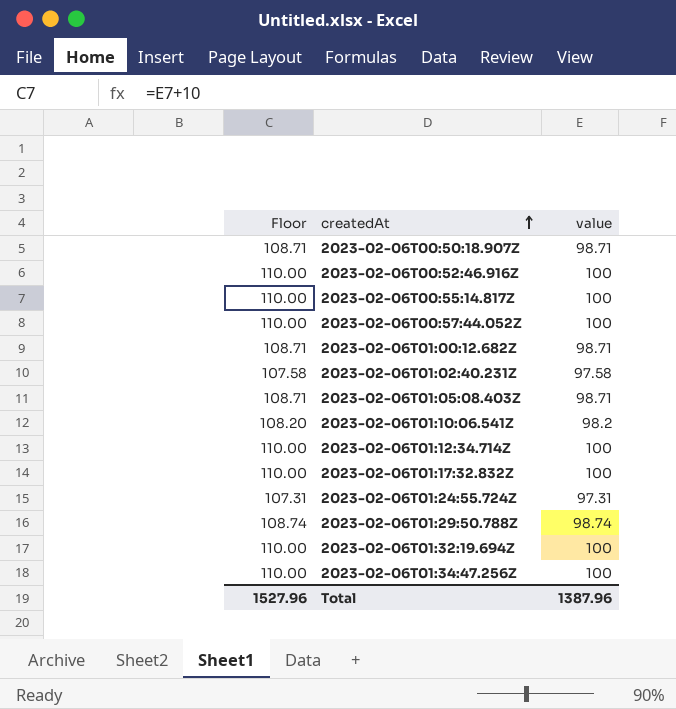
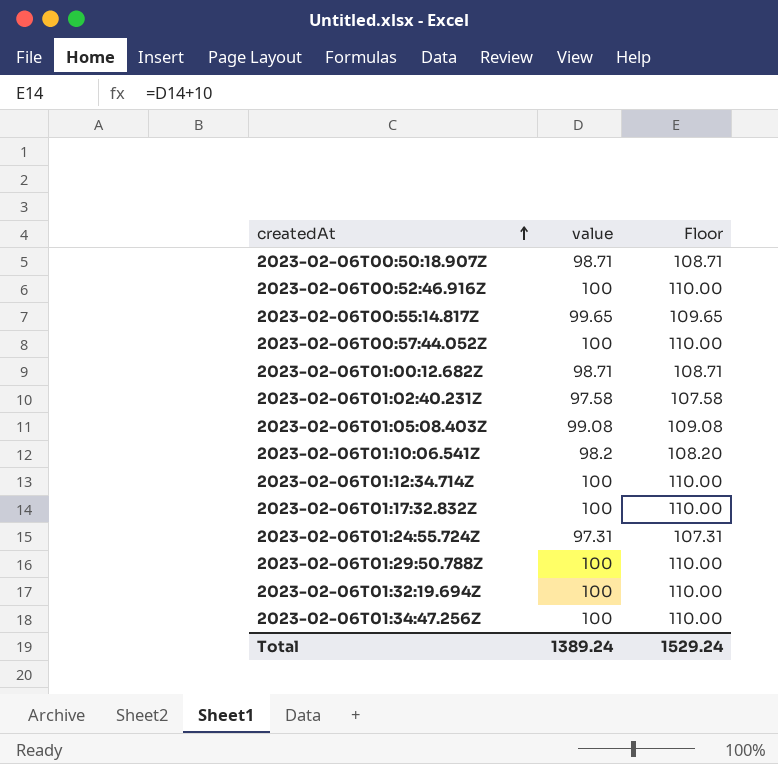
column Floor | position: 1 -> 3
2023-02-06T00:55:14.817Z | value: 100 -> 99.65
2023-02-06T00:55:14.817Z | Floor: 110.00 -> 109.65
2023-02-06T01:05:08.403Z | value: 98.71 -> 99.08
2023-02-06T01:05:08.403Z | Floor: 108.71 -> 109.08
2023-02-06T01:29:50.788Z | value: 98.74 -> 100
2023-02-06T01:29:50.788Z | Floor: 108.74 -> 110.00
Total | value: 1387.96 -> 1389.24
Total | Floor: 1527.96 -> 1529.24

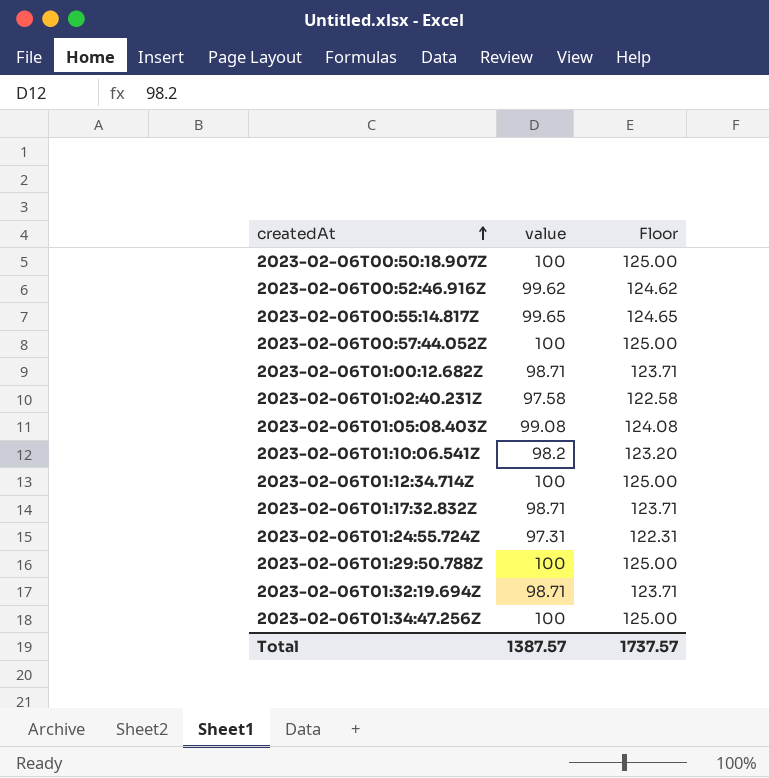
column Floor | formula: [value] + 10 -> [value] + 25
2023-02-06T00:50:18.907Z | value: 98.71 -> 100
2023-02-06T00:52:46.916Z | value: 100 -> 99.62
2023-02-06T01:17:32.832Z | value: 100 -> 98.71
2023-02-06T01:32:19.694Z | value: 100 -> 98.71
Total | value: 1389.24 -> 1387.57
Total | Floor: 1529.24 -> 1737.57

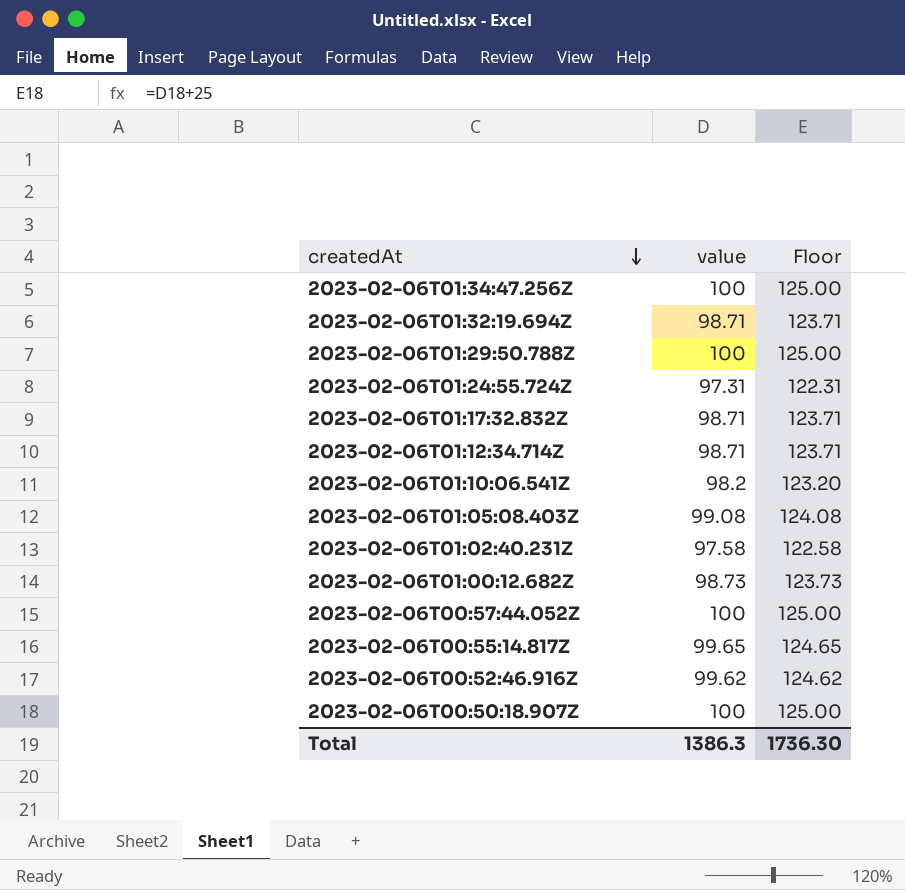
row order: createdAt ascending -> createdAt descending
2023-02-06T01:12:34.714Z | value: 100 -> 98.71
2023-02-06T01:12:34.714Z | Floor: 125.00 -> 123.71
2023-02-06T01:00:12.682Z | value: 98.71 -> 98.73
2023-02-06T01:00:12.682Z | Floor: 123.71 -> 123.73
Total | value: 1387.57 -> 1386.3
Total | Floor: 1737.57 -> 1736.30

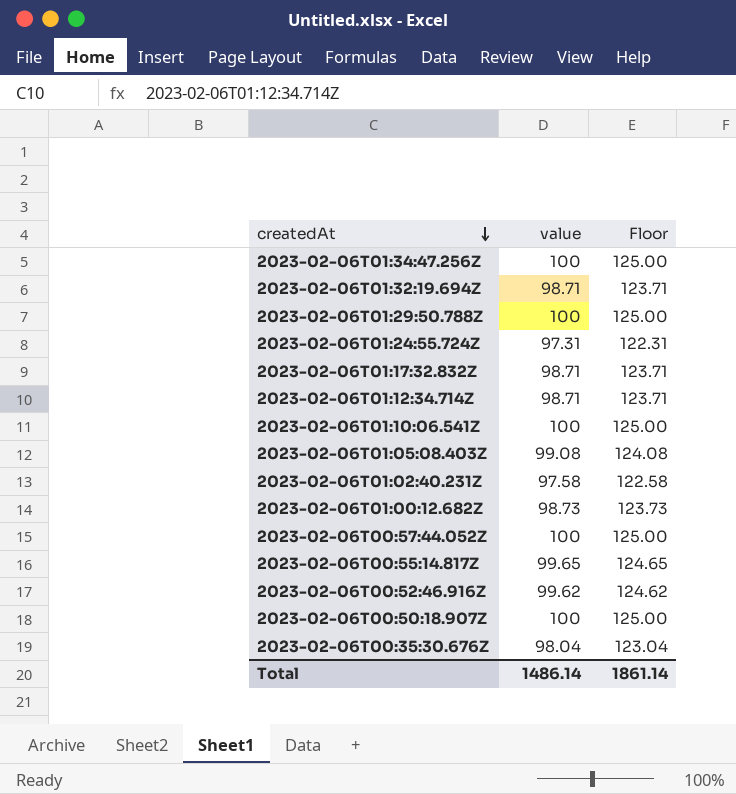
2023-02-06T01:10:06.541Z | value: 98.2 -> 100
2023-02-06T01:10:06.541Z | Floor: 123.20 -> 125.00
row 2023-02-06T00:35:30.676Z: none -> 98.04 | 123.04
Total | value: 1386.3 -> 1486.14
Total | Floor: 1736.30 -> 1861.14

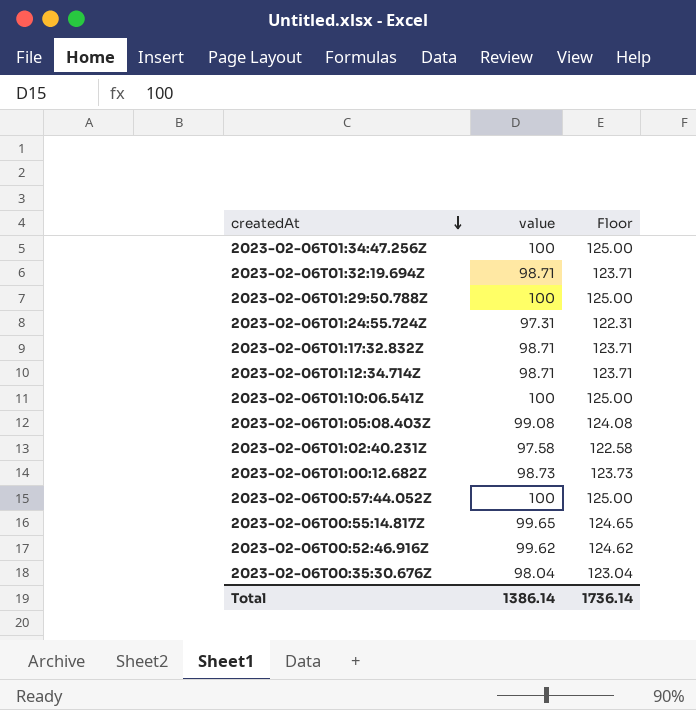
row 2023-02-06T00:50:18.907Z: 100 | 125.00 -> none
Total | value: 1486.14 -> 1386.14
Total | Floor: 1861.14 -> 1736.14

